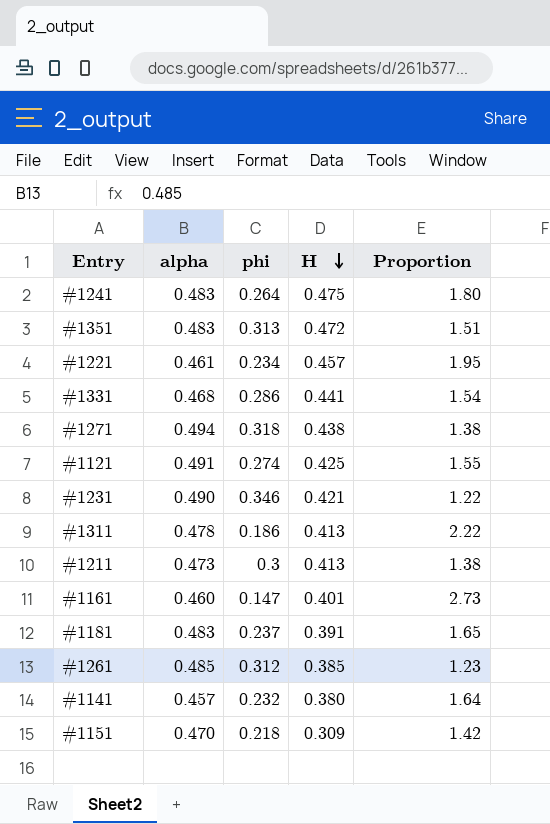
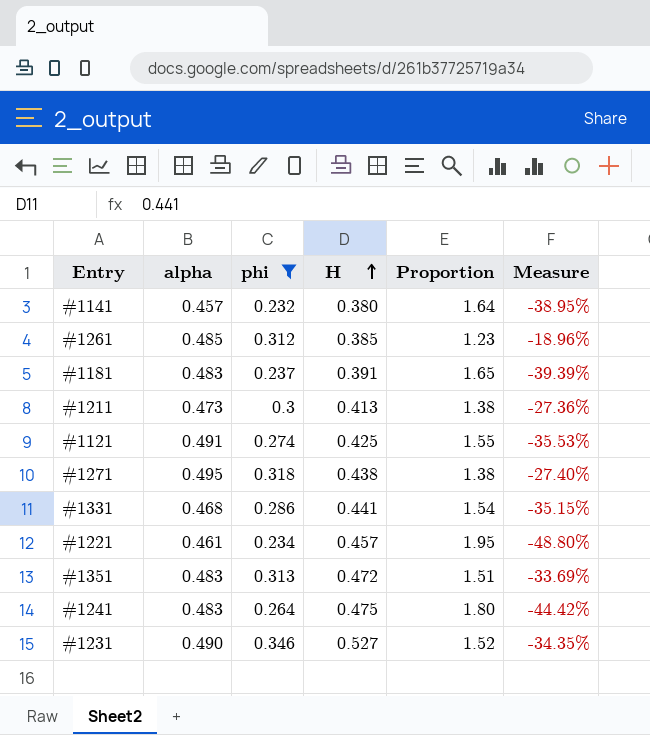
filter: none -> phi >= 0.232
row order: H descending -> H ascending
column Measure | formula: none -> ([phi] - [H]) / [H]
#1271 | alpha: 0.494 -> 0.495
#1231 | H: 0.421 -> 0.527
#1231 | Proportion: 1.22 -> 1.52

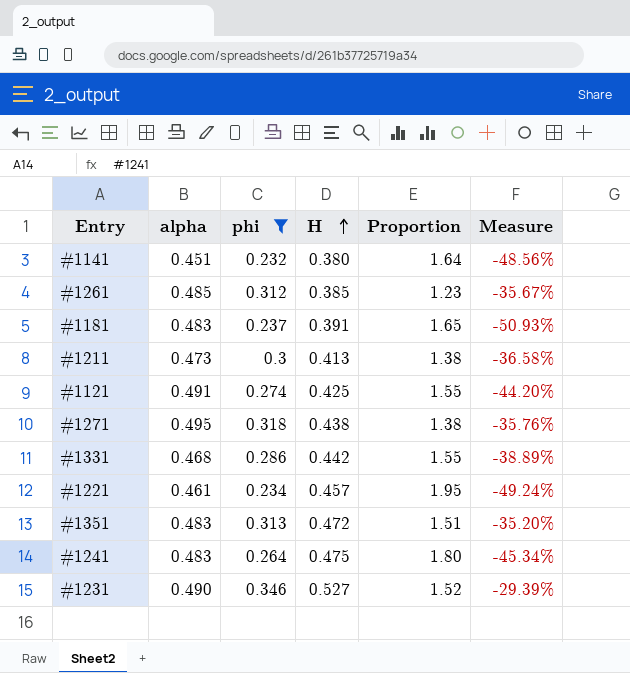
column Measure | formula: ([phi] - [H]) / [H] -> ([phi] - [alpha]) / [alpha]
#1141 | alpha: 0.457 -> 0.451
#1331 | H: 0.441 -> 0.442
#1331 | Proportion: 1.54 -> 1.55

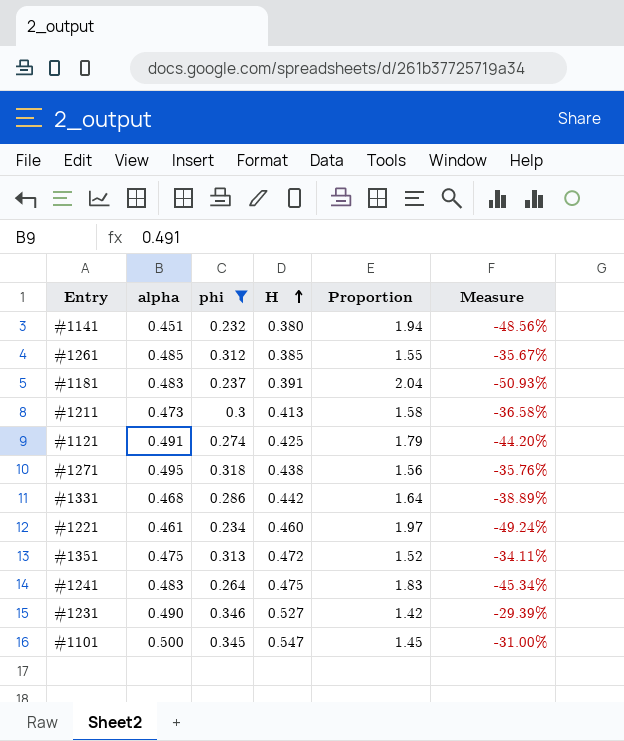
column Proportion | formula: [H] / [phi] -> [alpha] / [phi]
#1221 | H: 0.457 -> 0.460
#1351 | alpha: 0.483 -> 0.475
#1351 | Measure: -35.20% -> -34.11%
row #1101: none -> 0.500 | 0.345 | 0.547 | 1.45 | -31.00%

